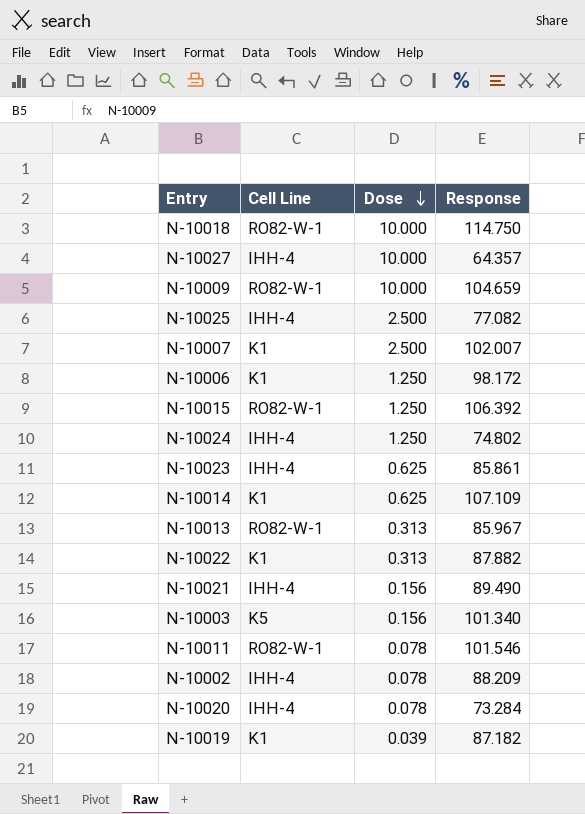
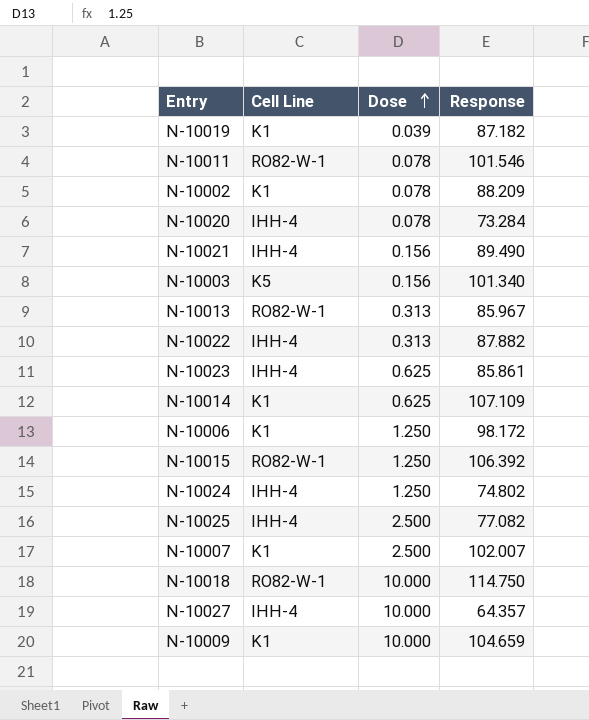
row order: Dose descending -> Dose ascending
N-10002 | Cell Line: IHH-4 -> K1
N-10022 | Cell Line: K1 -> IHH-4
N-10009 | Cell Line: RO82-W-1 -> K1

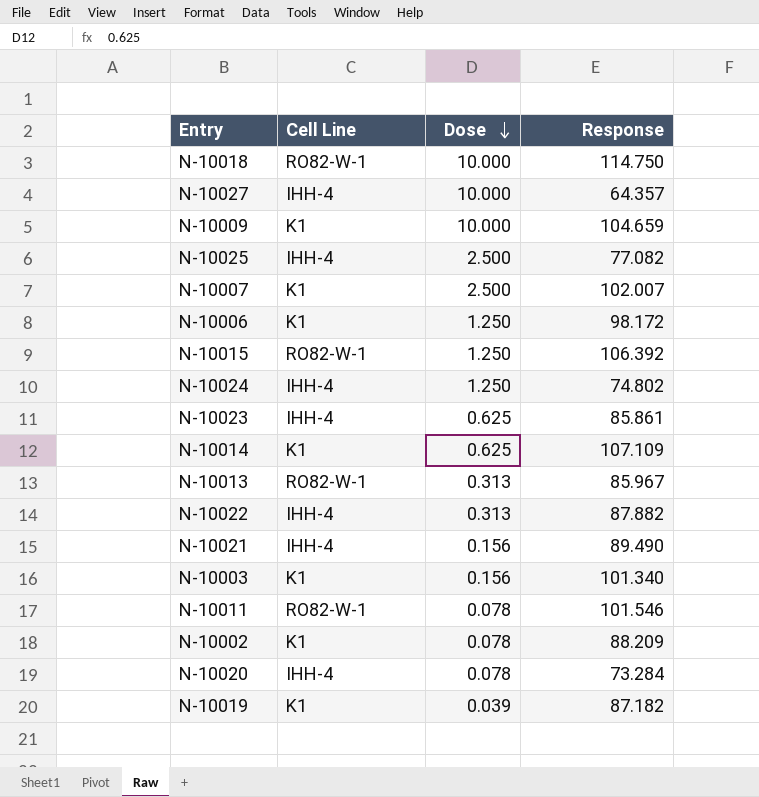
row order: Dose ascending -> Dose descending
N-10003 | Cell Line: K5 -> K1

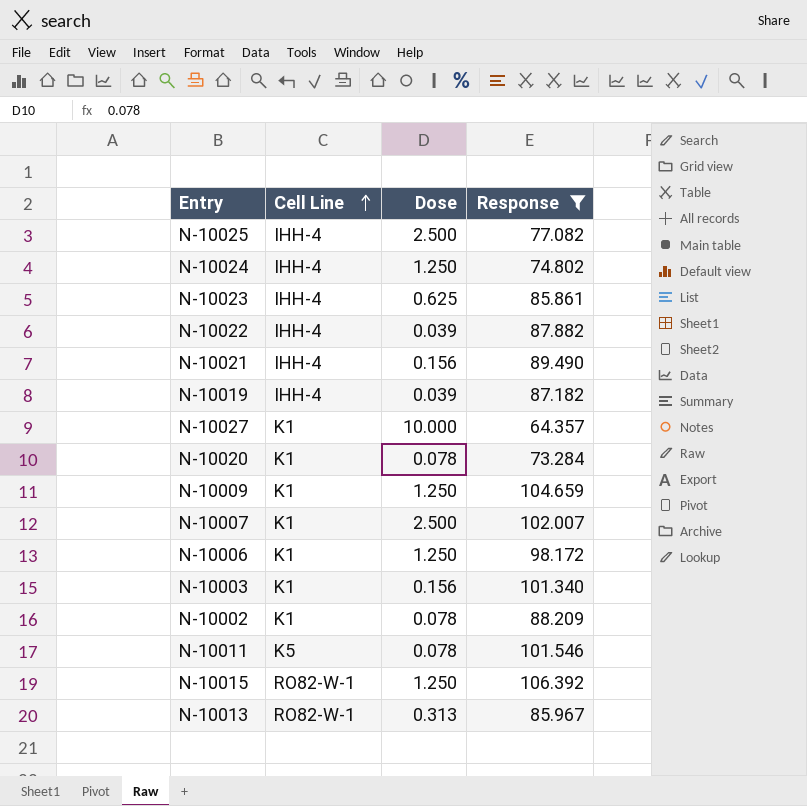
filter: none -> Response <= 106.392
row order: Dose descending -> Cell Line ascending
N-10022 | Dose: 0.313 -> 0.039
N-10019 | Cell Line: K1 -> IHH-4
N-10027 | Cell Line: IHH-4 -> K1
N-10020 | Cell Line: IHH-4 -> K1
N-10009 | Dose: 10.000 -> 1.250
N-10011 | Cell Line: RO82-W-1 -> K5

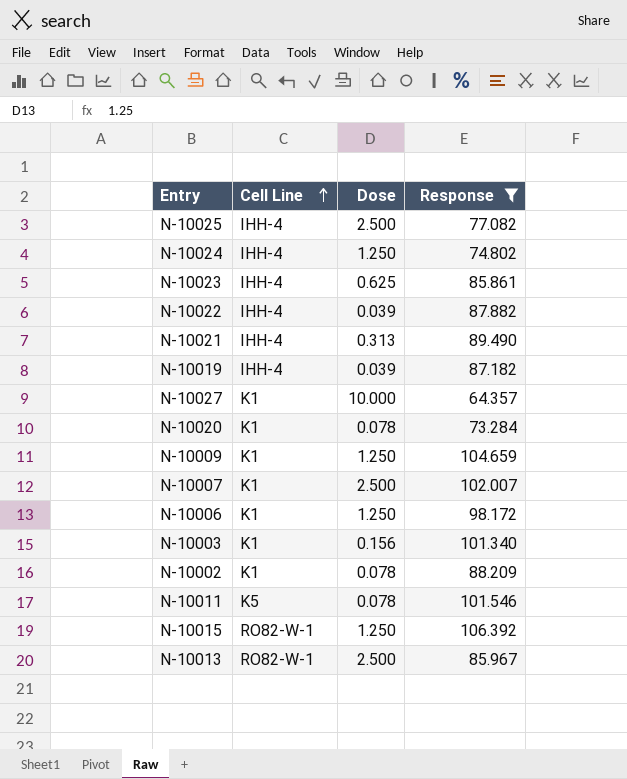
N-10021 | Dose: 0.156 -> 0.313
N-10013 | Dose: 0.313 -> 2.500

